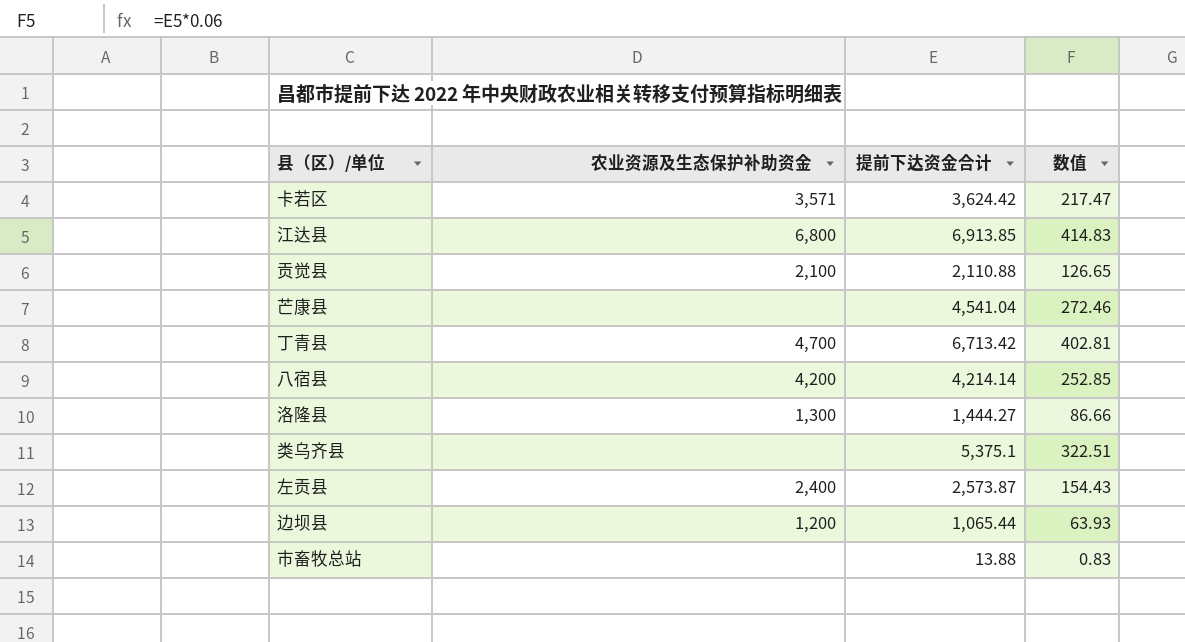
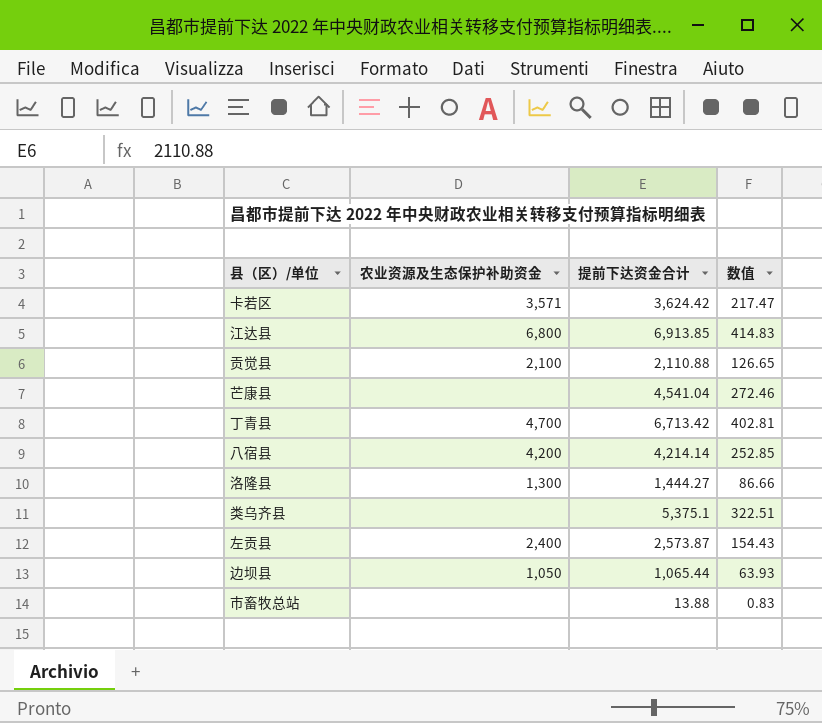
边坝县 | 农业资源及生态保护补助资金: 1,200 -> 1,050

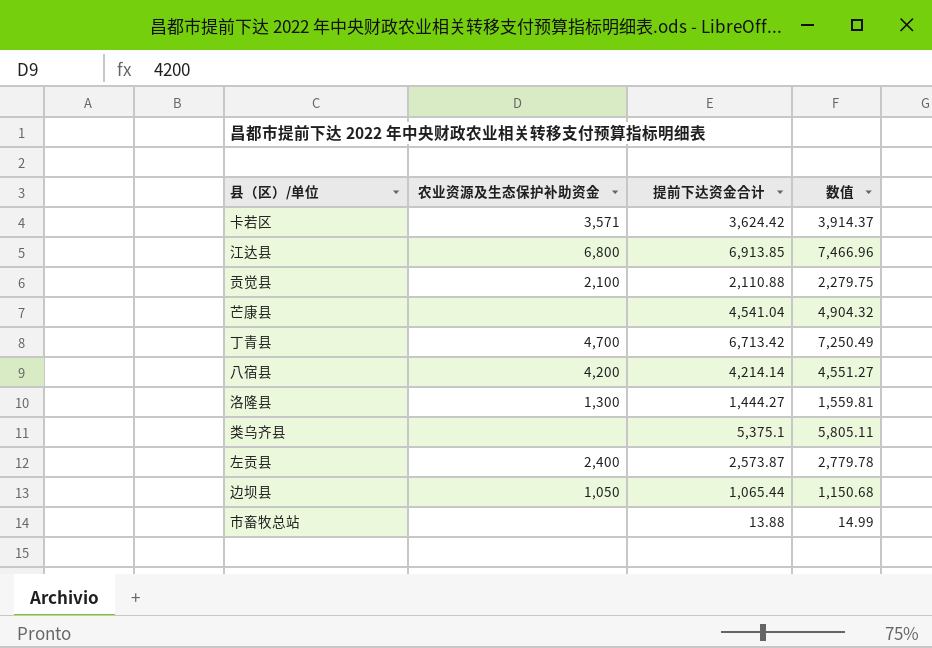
column 数值 | formula: [提前下达资金合计] * 0.06 -> [提前下达资金合计] * 1.08

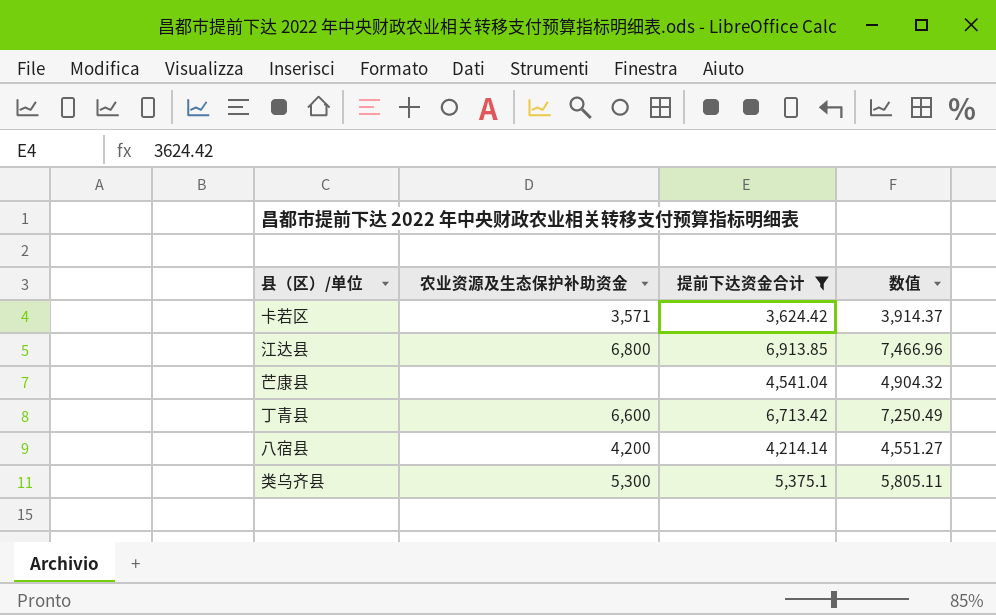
filter: none -> 提前下达资金合计 >= 3,624.42
丁青县 | 农业资源及生态保护补助资金: 4,700 -> 6,600
类乌齐县 | 农业资源及生态保护补助资金: none -> 5,300

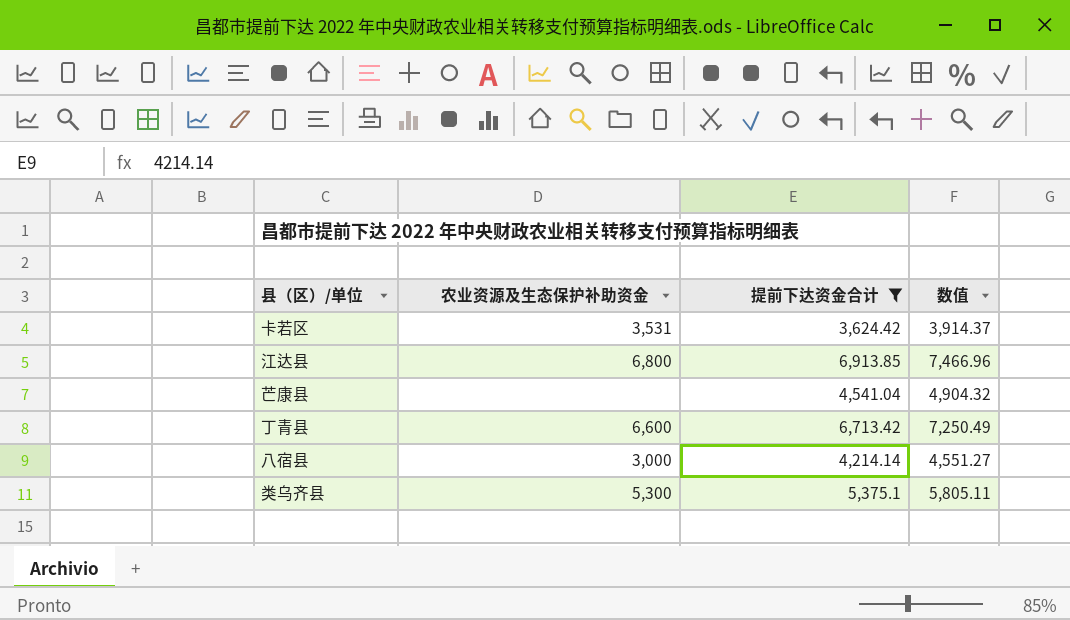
卡若区 | 农业资源及生态保护补助资金: 3,571 -> 3,531
八宿县 | 农业资源及生态保护补助资金: 4,200 -> 3,000

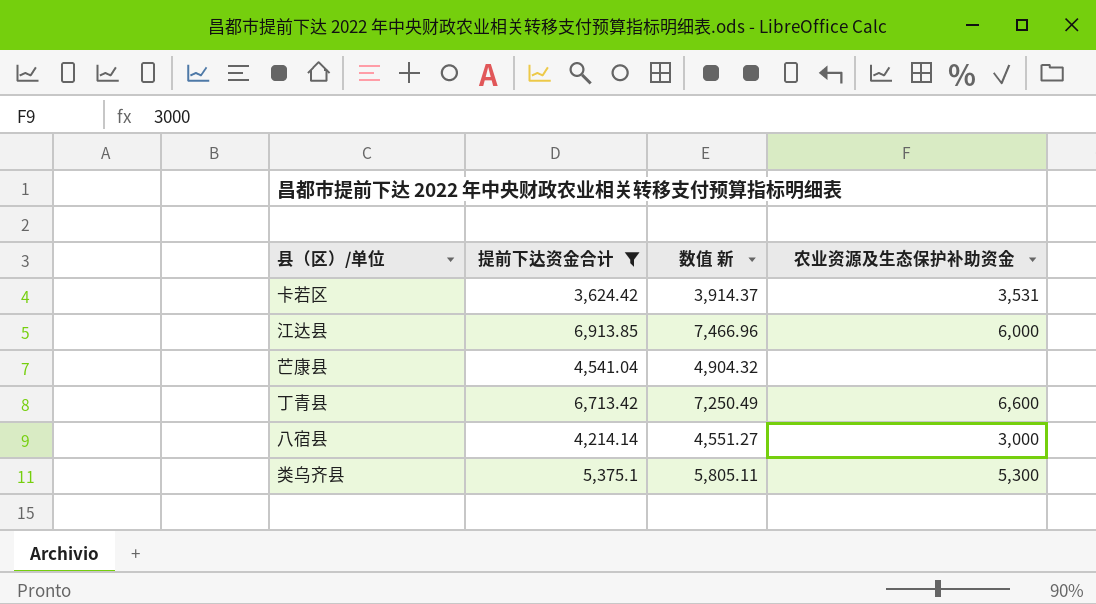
column name: 数值 -> 数值 新
column 农业资源及生态保护补助资金 | position: 2 -> 4
江达县 | 农业资源及生态保护补助资金: 6,800 -> 6,000

